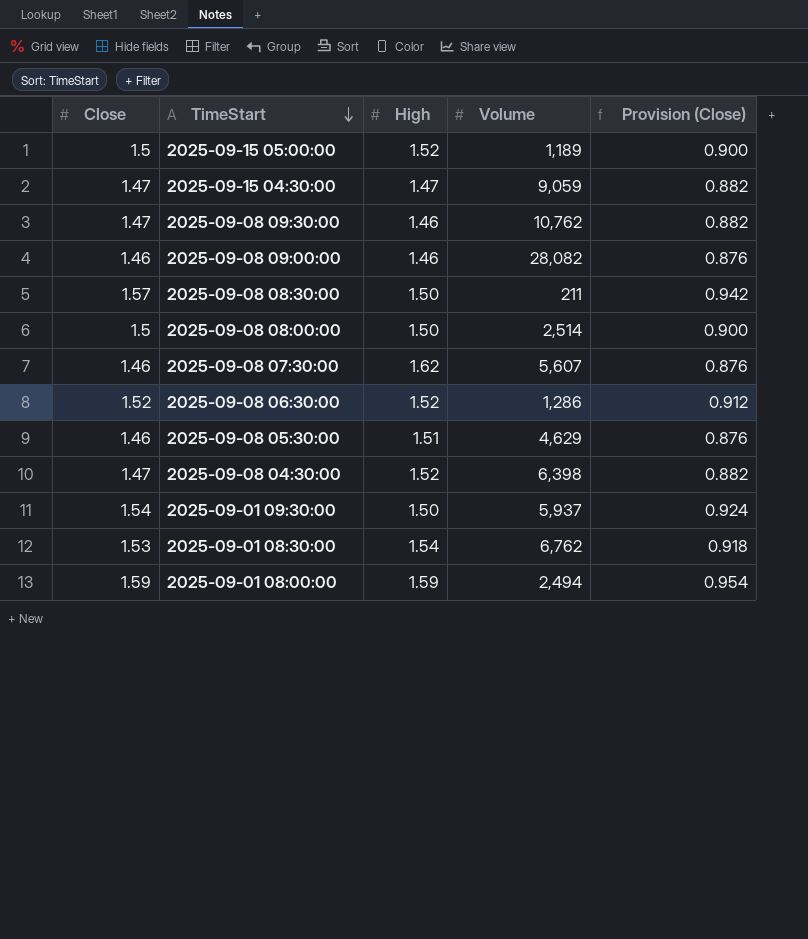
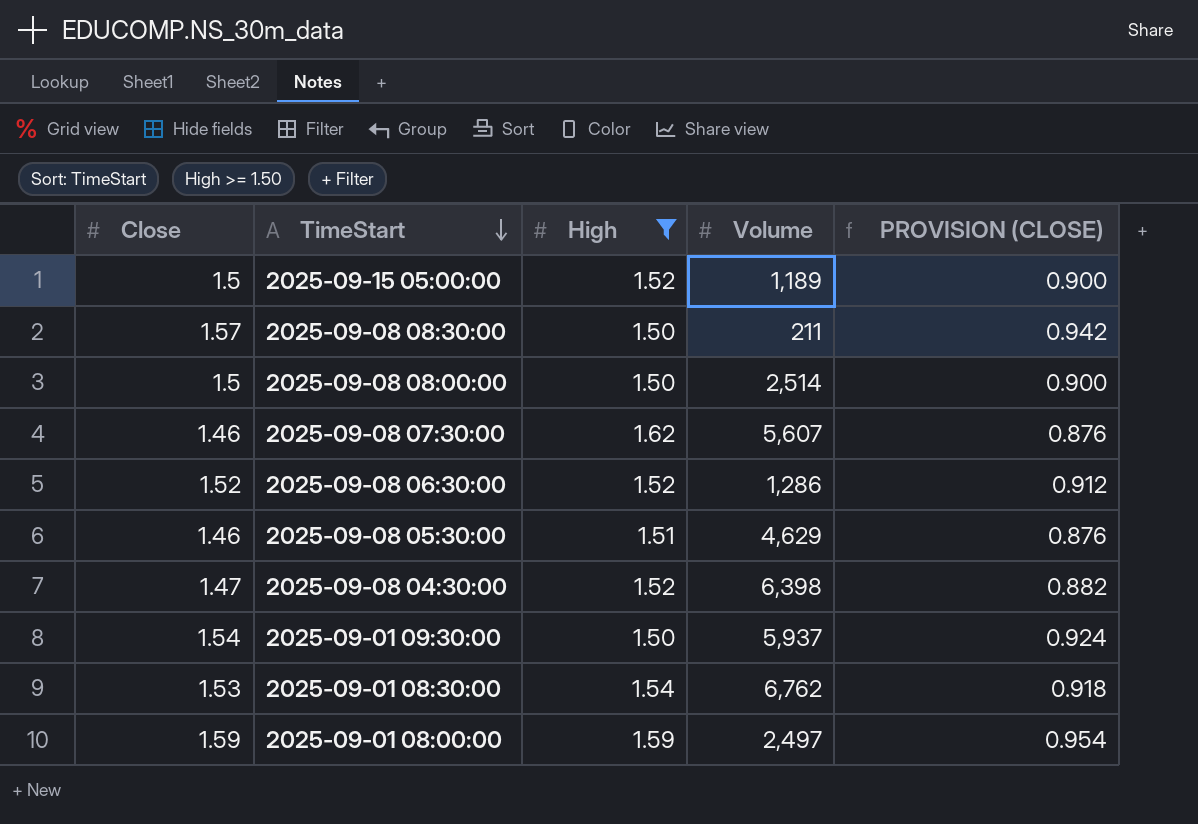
filter: none -> High >= 1.50
column name: Provision (Close) -> PROVISION (CLOSE)
2025-09-01 08:00:00 | Volume: 2,494 -> 2,497

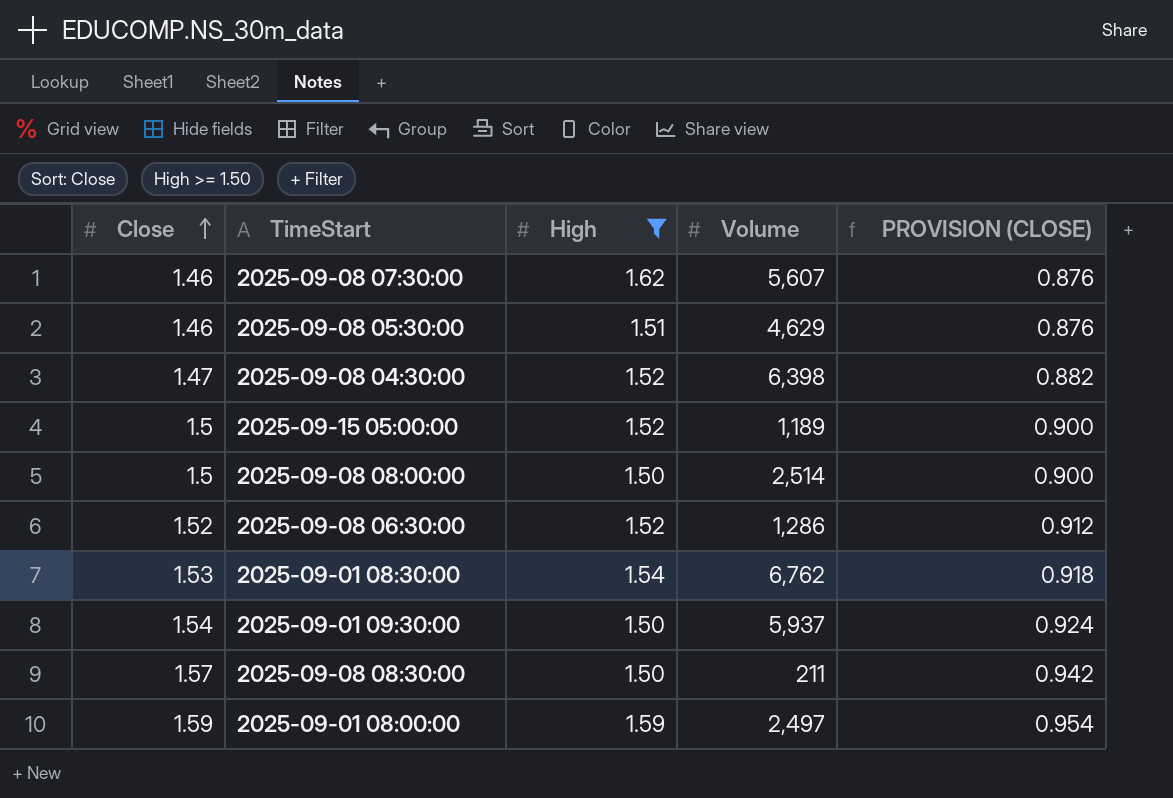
row order: TimeStart descending -> Close ascending

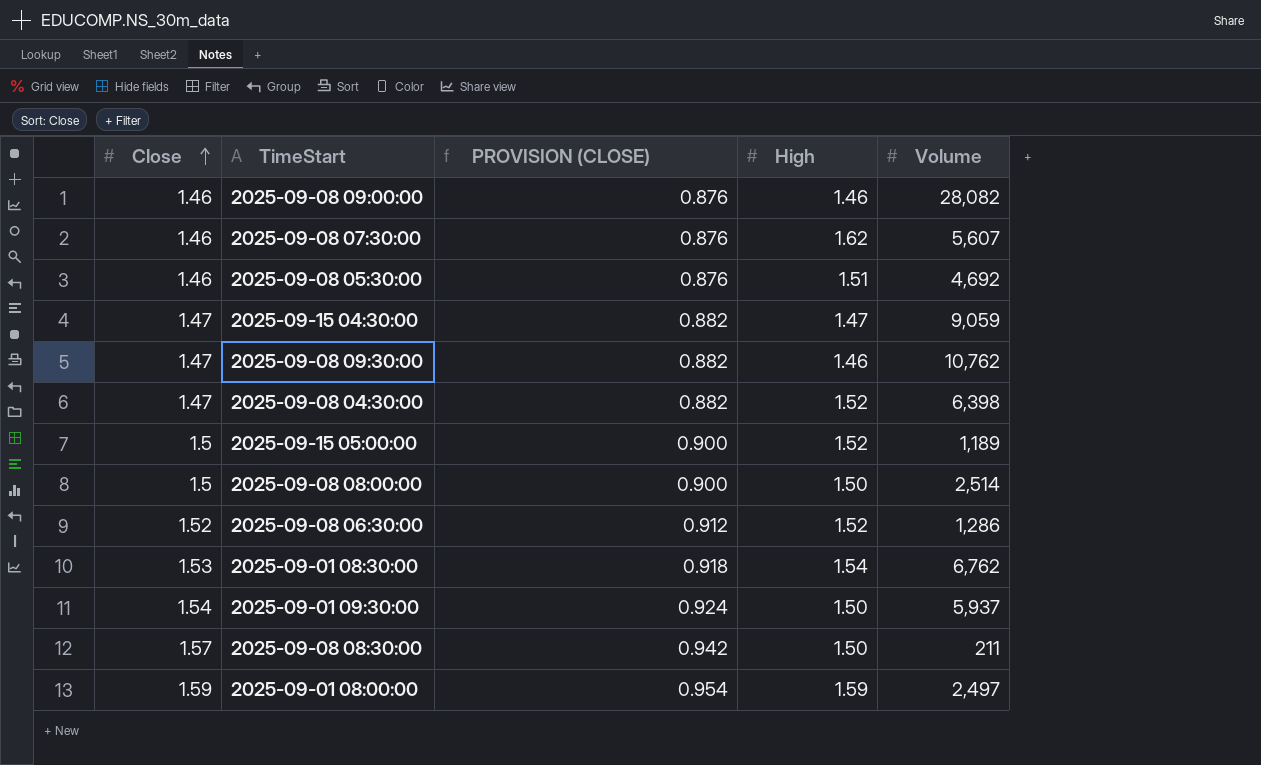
filter: High >= 1.50 -> none
column PROVISION (CLOSE) | position: 5 -> 3
2025-09-08 05:30:00 | Volume: 4,629 -> 4,692

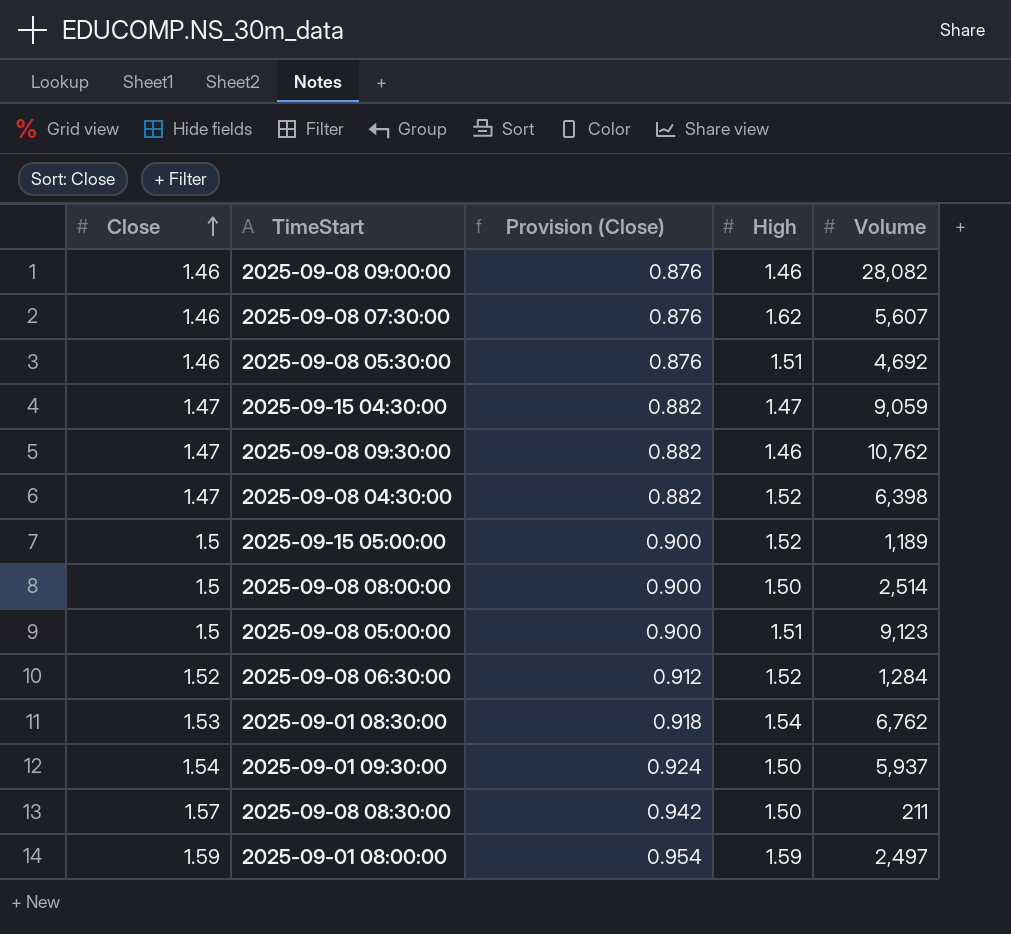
column name: PROVISION (CLOSE) -> Provision (Close)
row 2025-09-08 05:00:00: none -> 1.5 | 0.900 | 1.51 | 9,123
2025-09-08 06:30:00 | Volume: 1,286 -> 1,284

